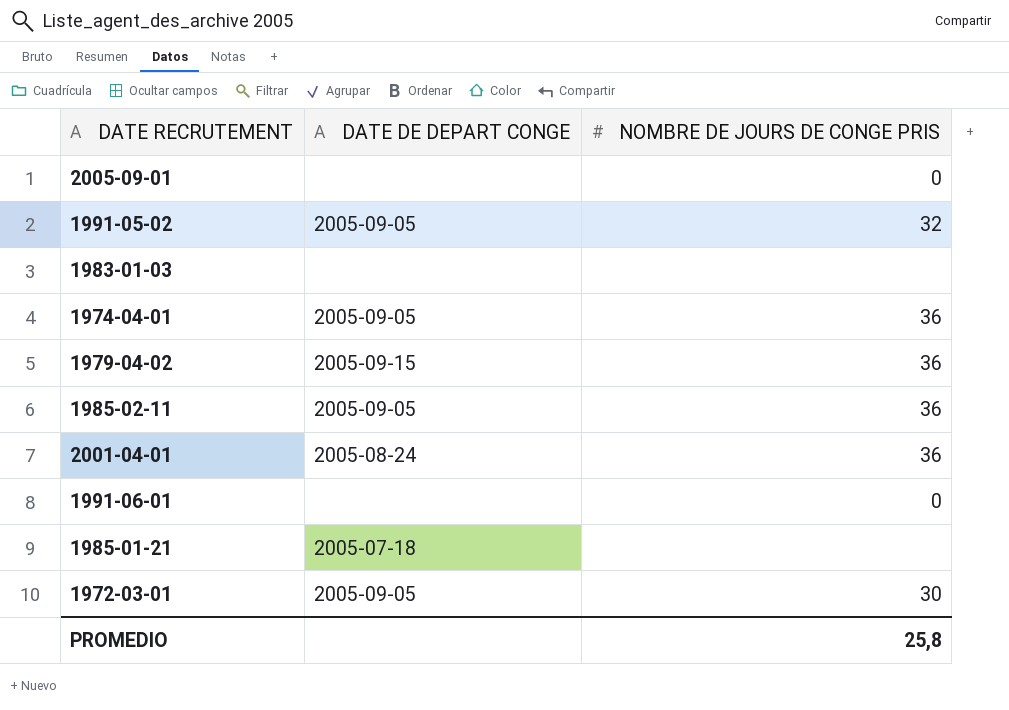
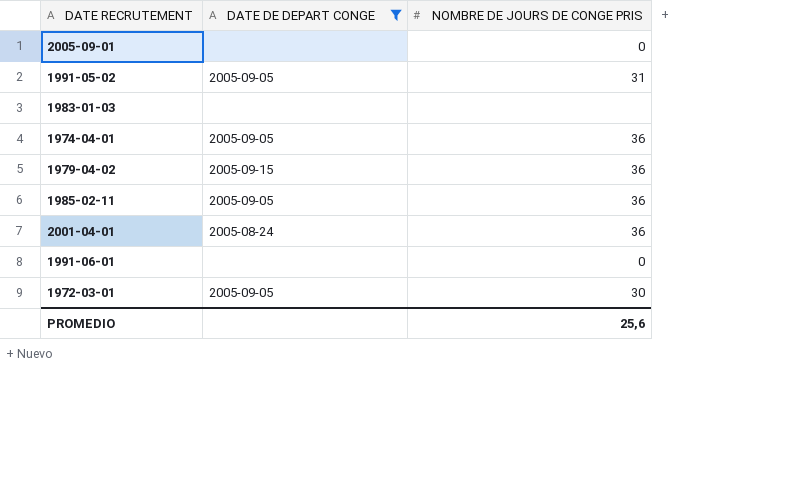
filter: none -> DATE DE DEPART CONGE != 2005-07-18
1991-05-02 | NOMBRE DE JOURS DE CONGE PRIS: 32 -> 31
PROMEDIO | NOMBRE DE JOURS DE CONGE PRIS: 25,8 -> 25,6

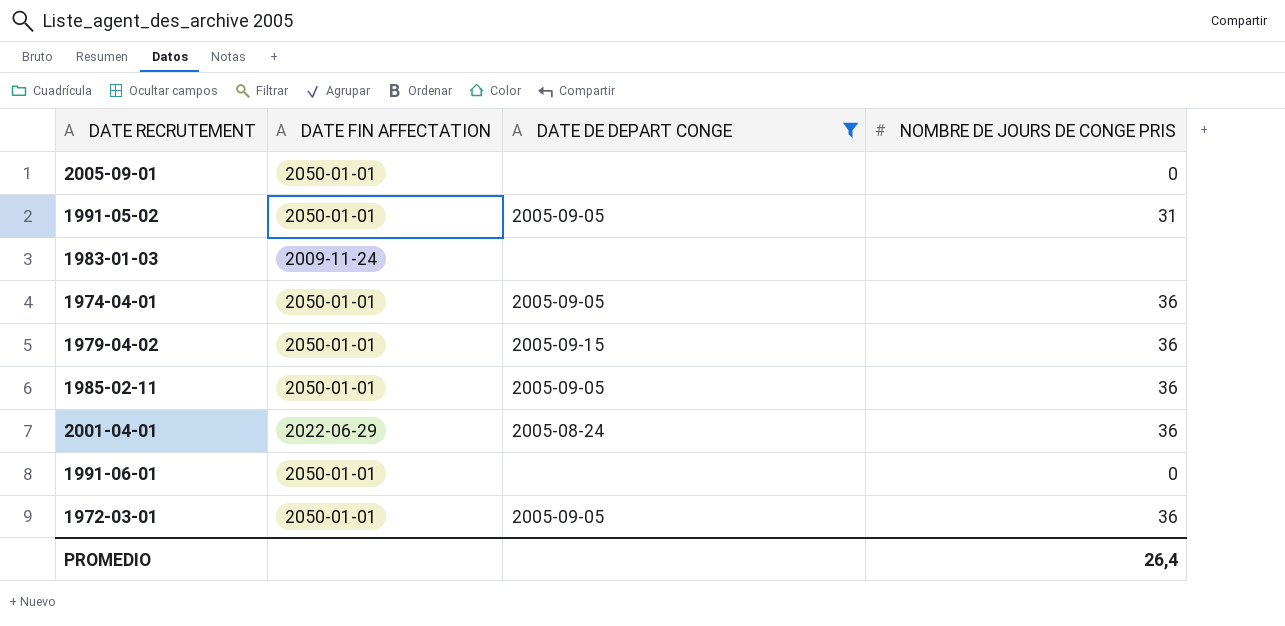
column DATE FIN AFFECTATION | position: none -> 2
1972-03-01 | NOMBRE DE JOURS DE CONGE PRIS: 30 -> 36
PROMEDIO | NOMBRE DE JOURS DE CONGE PRIS: 25,6 -> 26,4

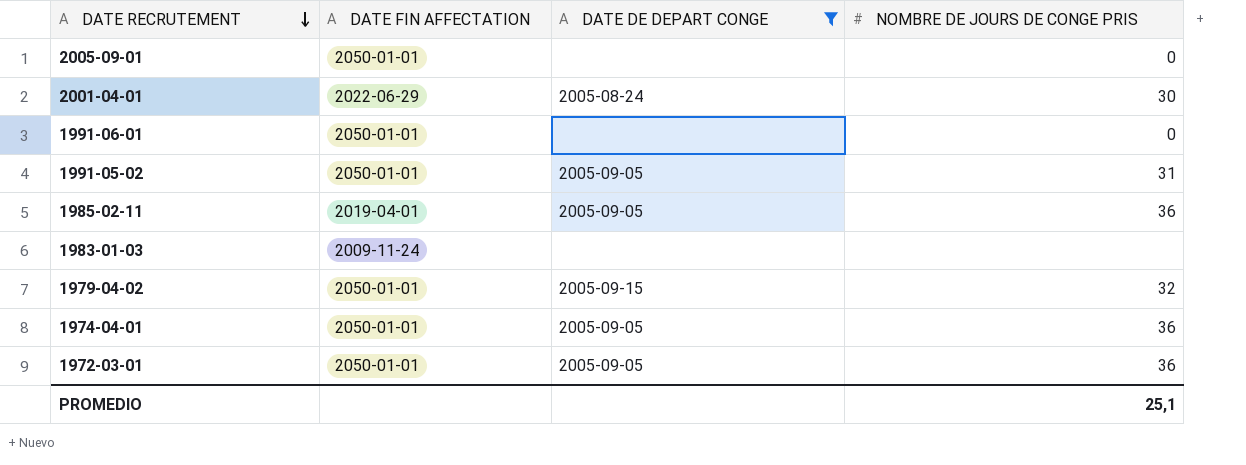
row order: none -> DATE RECRUTEMENT descending
2001-04-01 | NOMBRE DE JOURS DE CONGE PRIS: 36 -> 30
1985-02-11 | DATE FIN AFFECTATION: 2050-01-01 -> 2019-04-01
1979-04-02 | NOMBRE DE JOURS DE CONGE PRIS: 36 -> 32
PROMEDIO | NOMBRE DE JOURS DE CONGE PRIS: 26,4 -> 25,1

